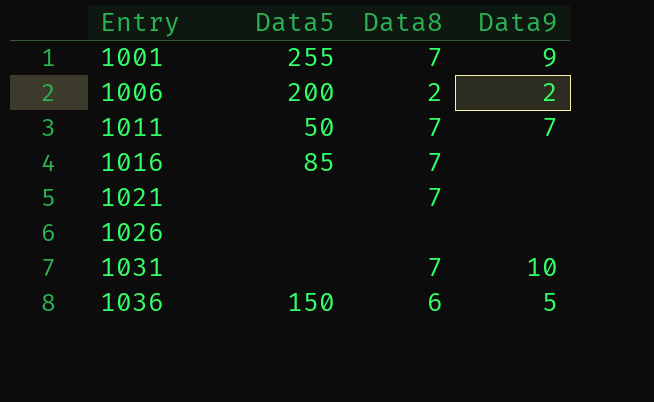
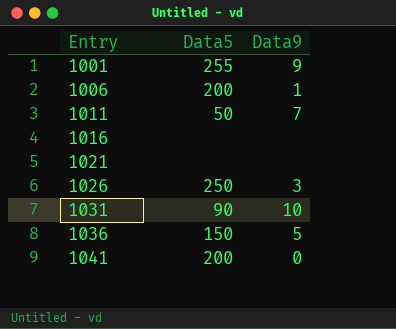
column Data8 | position: 3 -> none
1006 | Data9: 2 -> 1
1016 | Data5: 85 -> none
1026 | Data5: none -> 250
1026 | Data9: none -> 3
1031 | Data5: none -> 90
row 1041: none -> 200 | 0

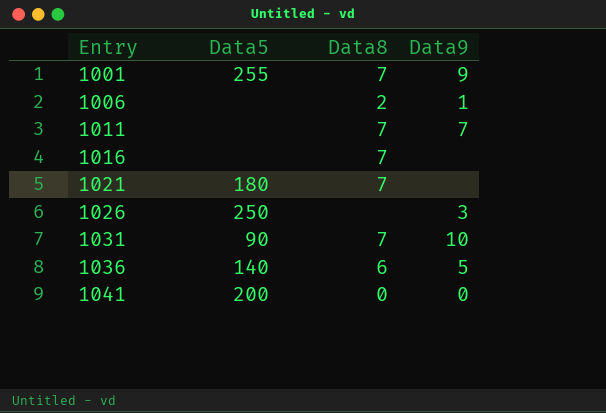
column Data8 | position: none -> 3
1006 | Data5: 200 -> none
1011 | Data5: 50 -> none
1021 | Data5: none -> 180
1036 | Data5: 150 -> 140

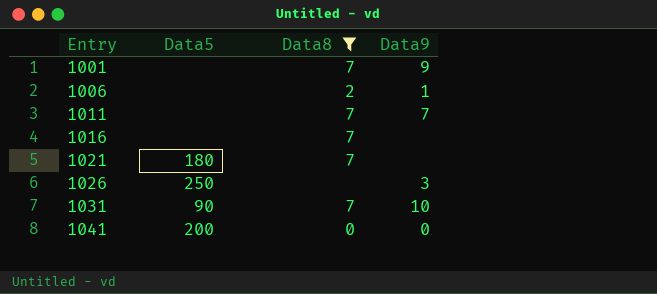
filter: none -> Data8 != 6
1001 | Data5: 255 -> none

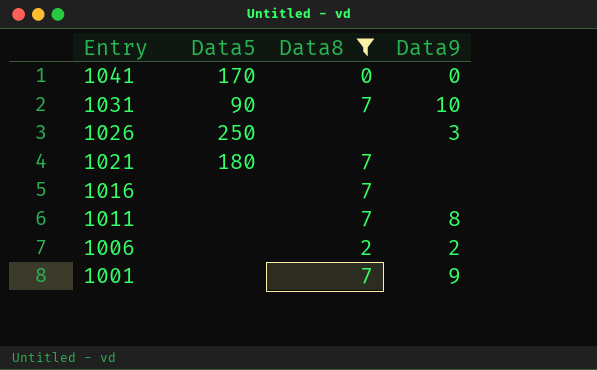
row order: Entry ascending -> Entry descending
1041 | Data5: 200 -> 170
1011 | Data9: 7 -> 8
1006 | Data9: 1 -> 2

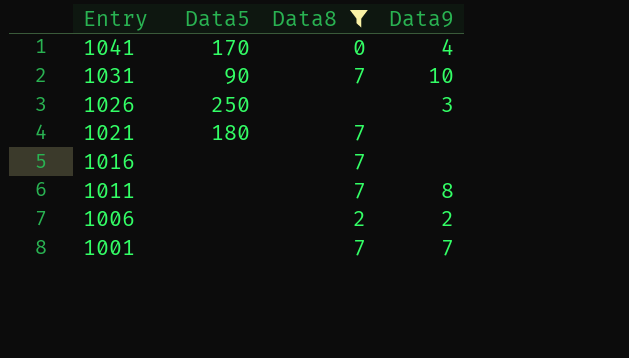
1041 | Data9: 0 -> 4
1001 | Data9: 9 -> 7

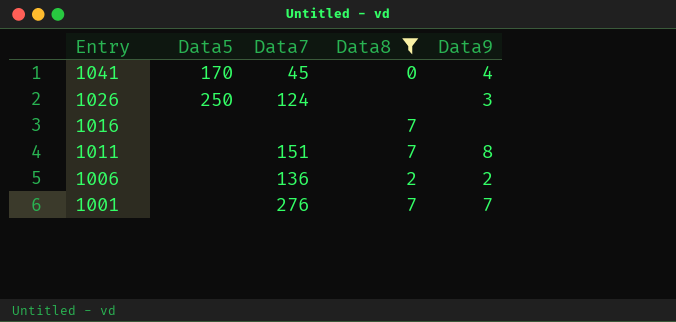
column Data7 | position: none -> 3
row 1031: 90 | 7 | 10 -> none
row 1021: 180 | 7 | none -> none

